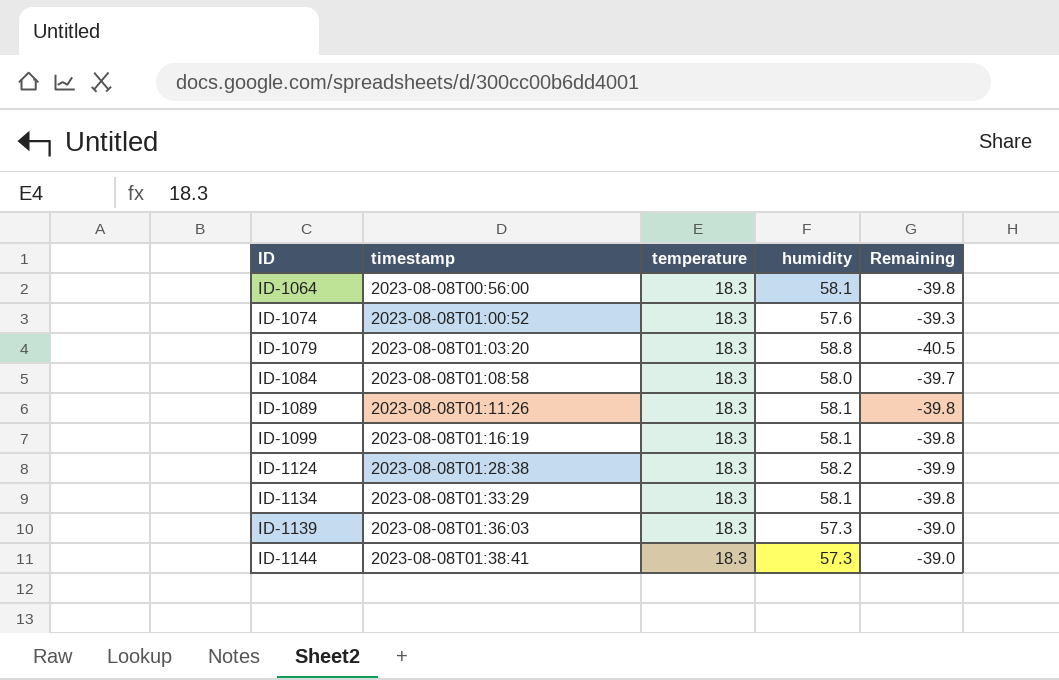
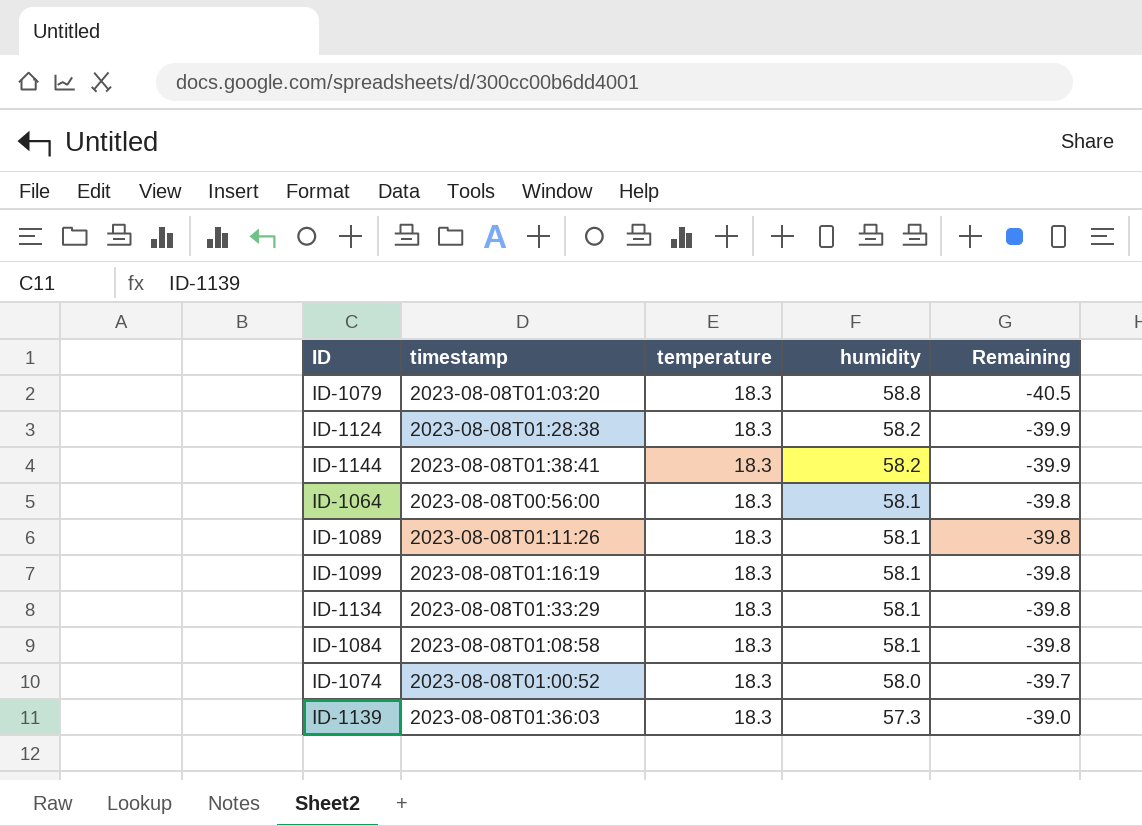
row order: ID ascending -> humidity descending
ID-1144 | humidity: 57.3 -> 58.2
ID-1144 | Remaining: -39.0 -> -39.9
ID-1084 | humidity: 58.0 -> 58.1
ID-1084 | Remaining: -39.7 -> -39.8
ID-1074 | humidity: 57.6 -> 58.0
ID-1074 | Remaining: -39.3 -> -39.7

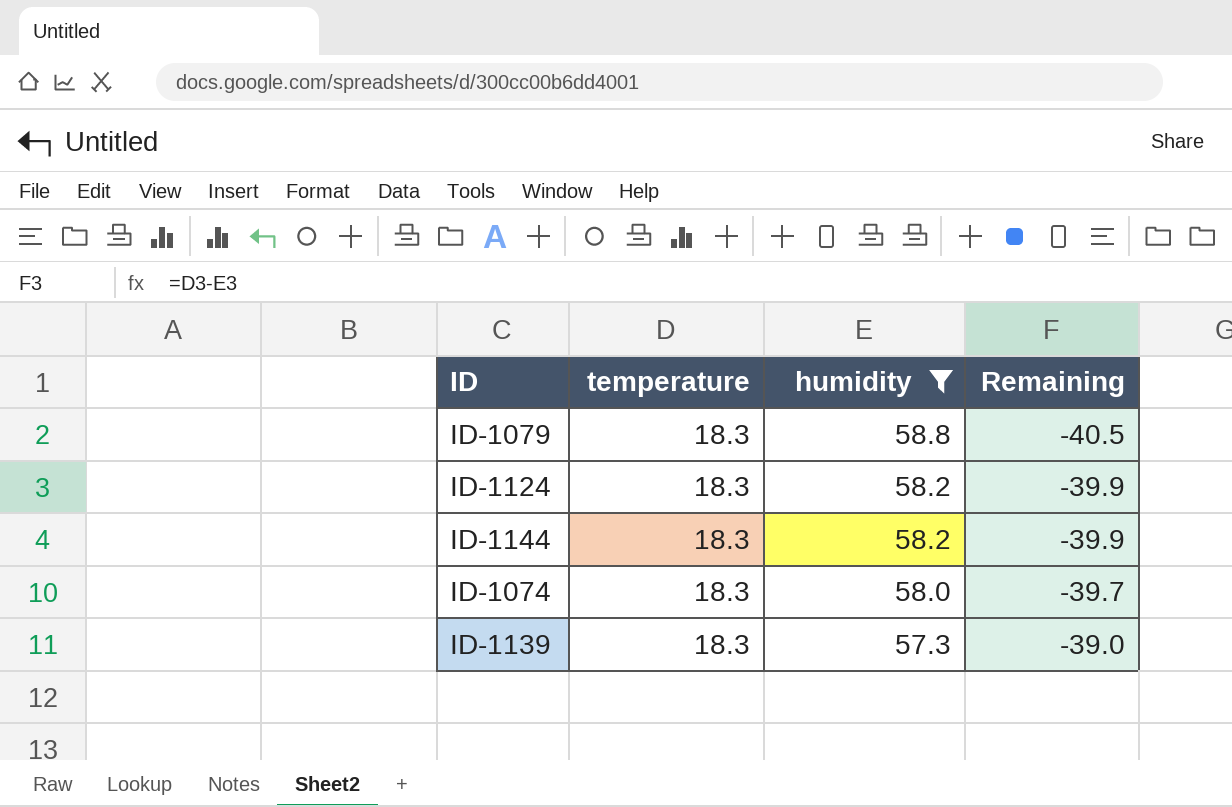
filter: none -> humidity != 58.1
column timestamp | position: 2 -> none

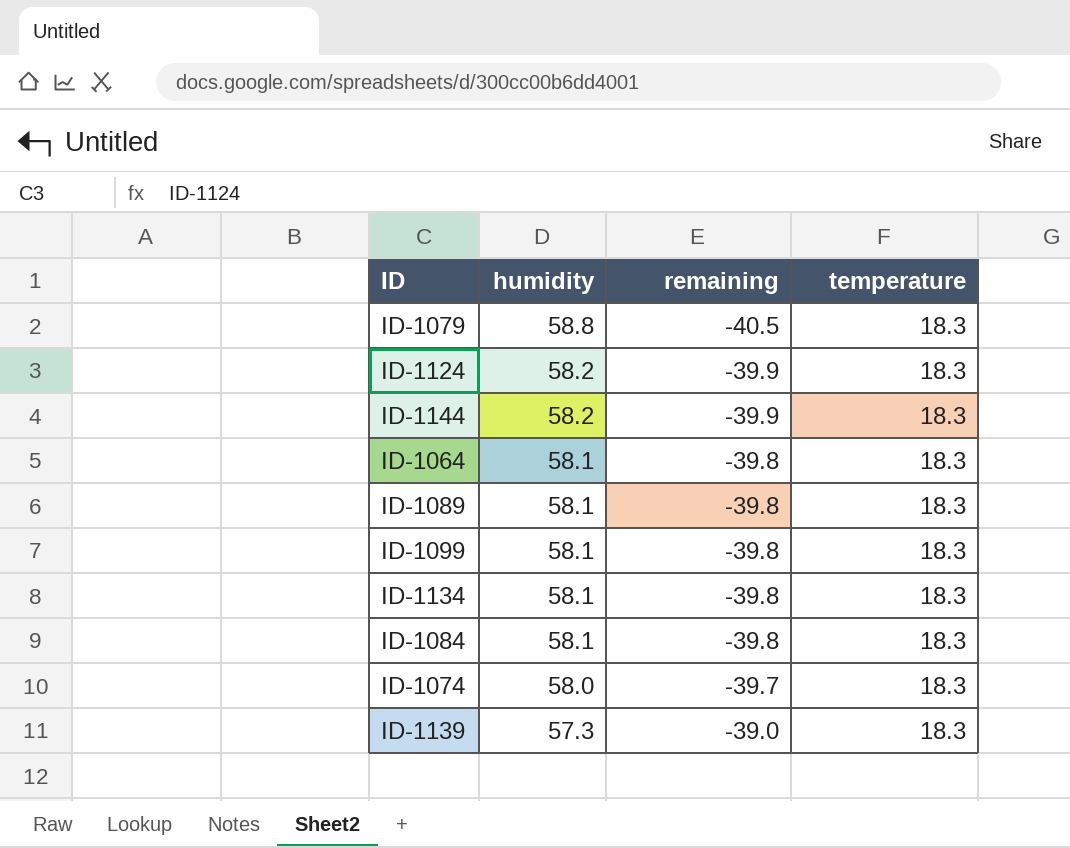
filter: humidity != 58.1 -> none
column name: Remaining -> remaining
column temperature | position: 2 -> 4

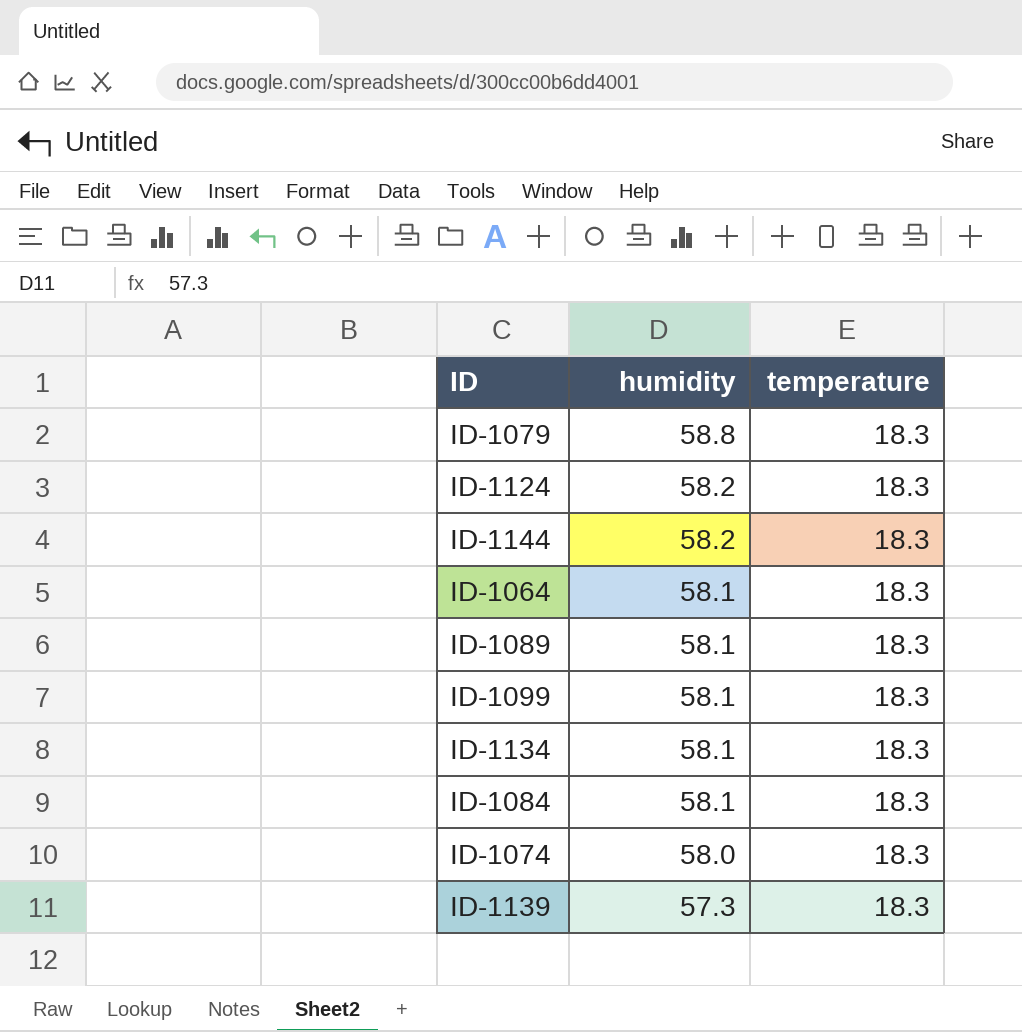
column remaining | formula: [temperature] - [humidity] -> none

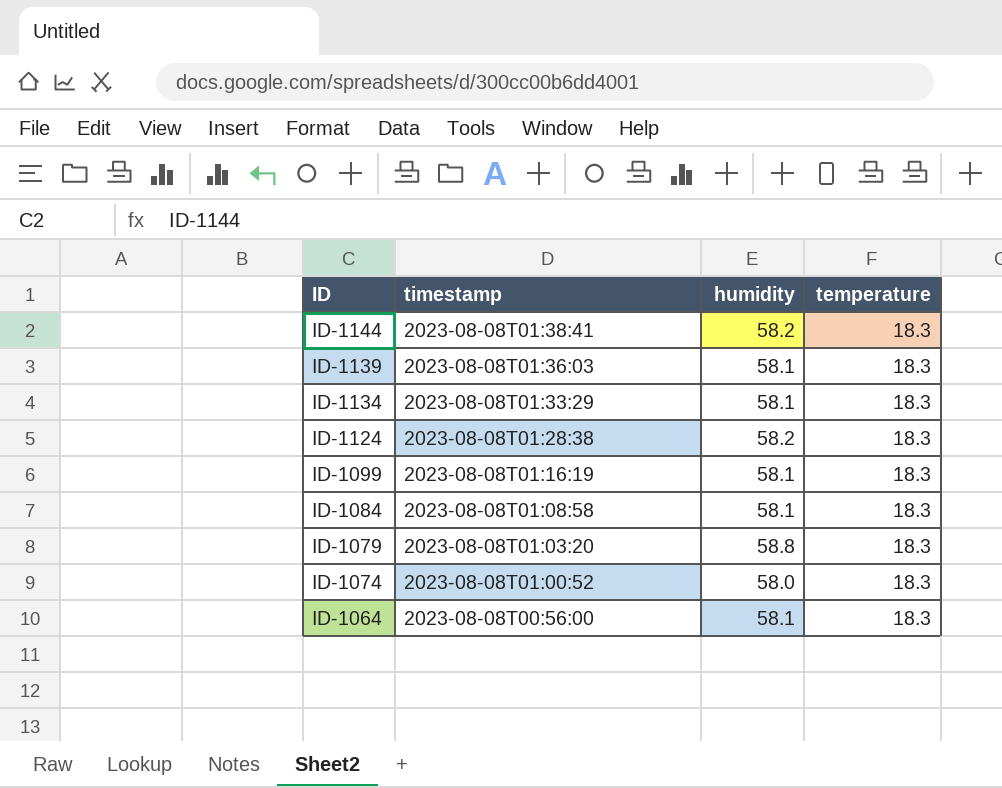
row order: humidity descending -> ID descending
column timestamp | position: none -> 2
row ID-1089: 58.1 | 18.3 -> none
ID-1139 | humidity: 57.3 -> 58.1

